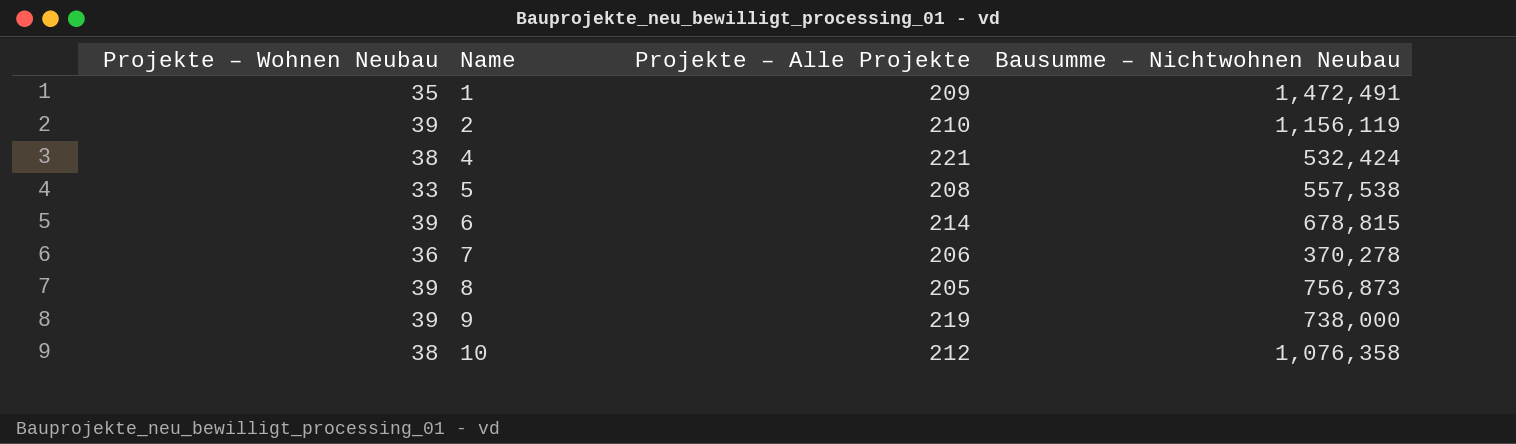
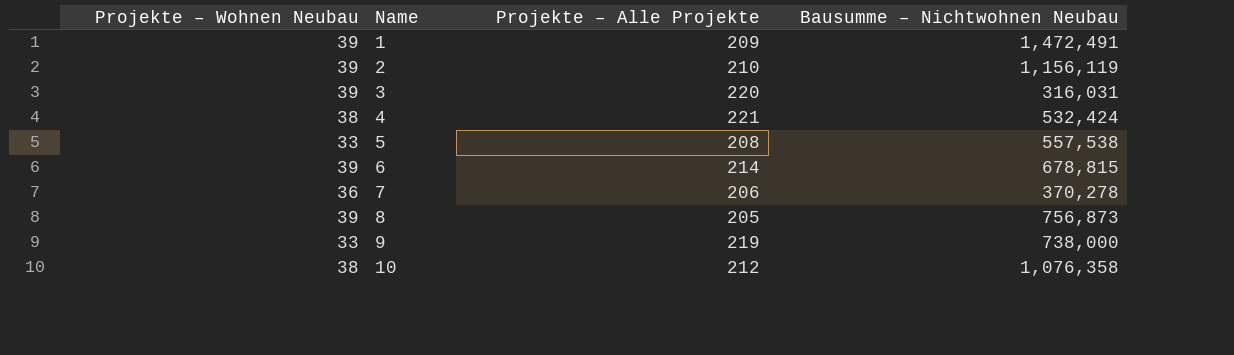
1 | Projekte – Wohnen Neubau: 35 -> 39
row 3: none -> 39 | 220 | 316,031
9 | Projekte – Wohnen Neubau: 39 -> 33

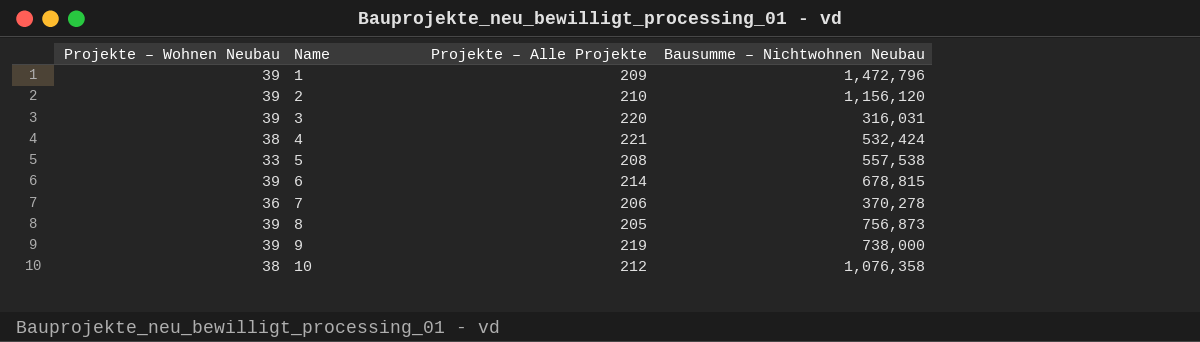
1 | Bausumme – Nichtwohnen Neubau: 1,472,491 -> 1,472,796
2 | Bausumme – Nichtwohnen Neubau: 1,156,119 -> 1,156,120
9 | Projekte – Wohnen Neubau: 33 -> 39

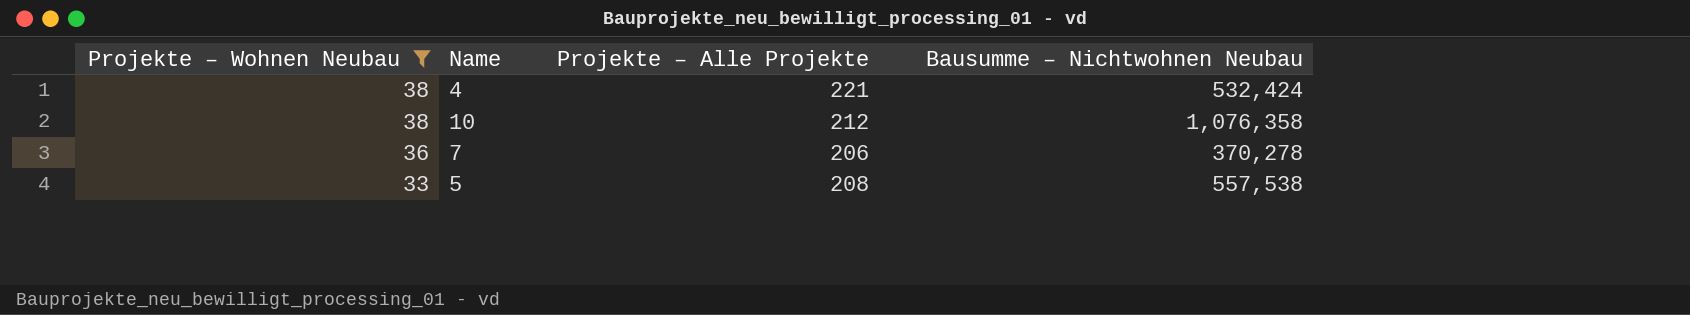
filter: none -> Projekte – Wohnen Neubau != 39
row order: Name ascending -> Projekte – Wohnen Neubau descending

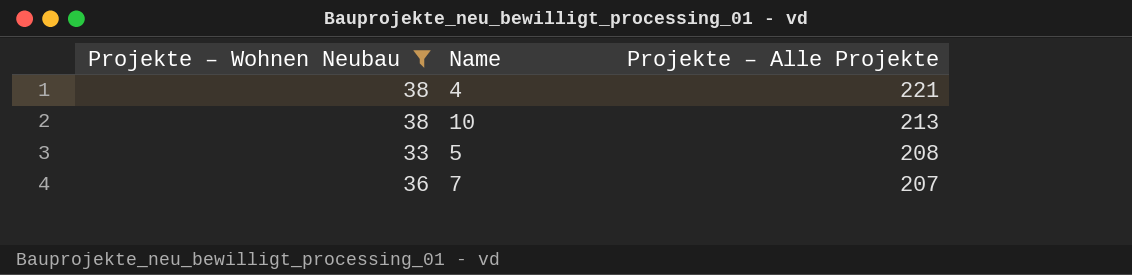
row order: Projekte – Wohnen Neubau descending -> Projekte – Alle Projekte descending
column Bausumme – Nichtwohnen Neubau | position: 4 -> none
10 | Projekte – Alle Projekte: 212 -> 213
7 | Projekte – Alle Projekte: 206 -> 207

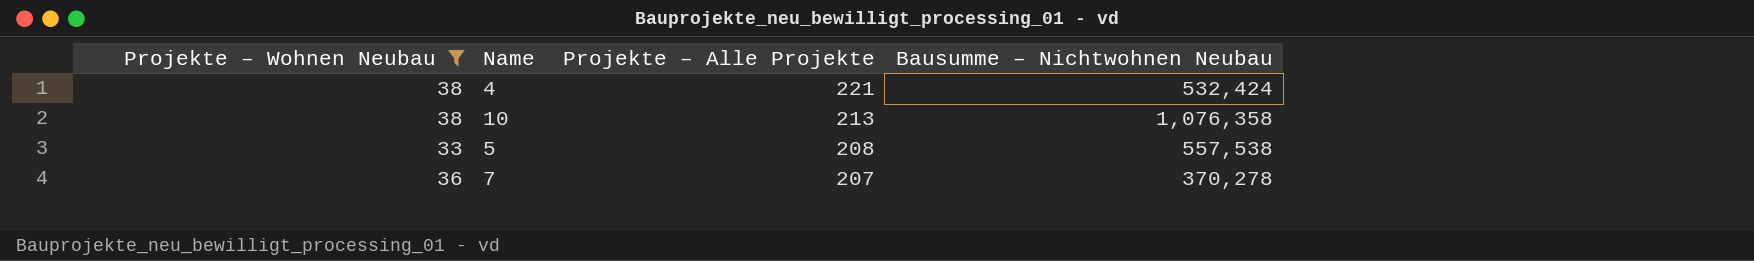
column Bausumme – Nichtwohnen Neubau | position: none -> 4

